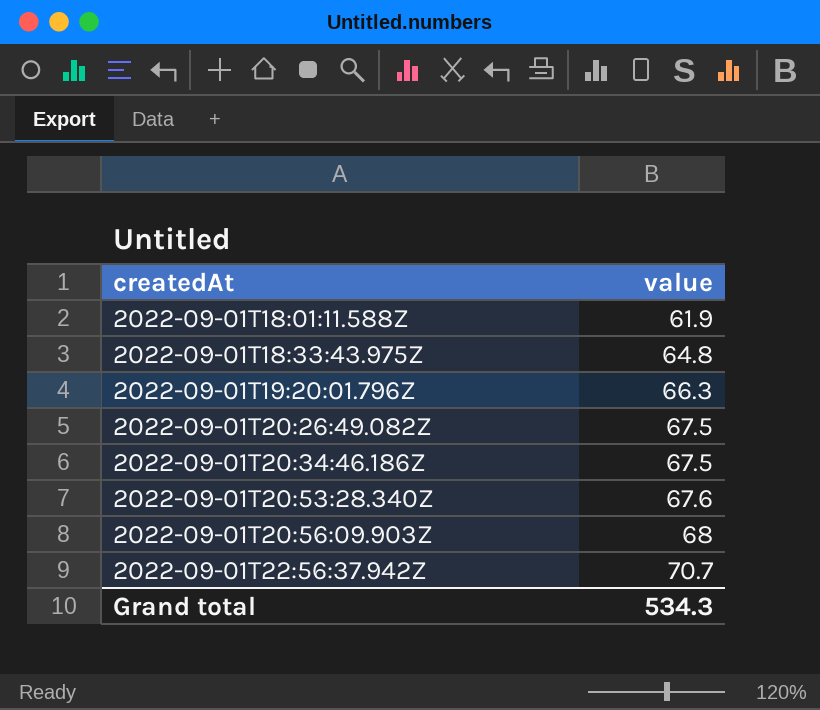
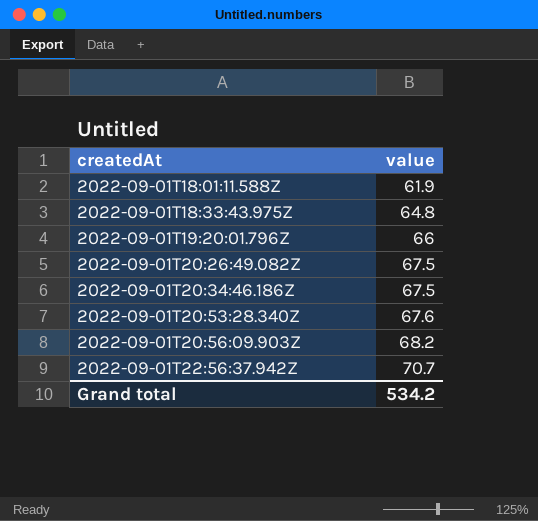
2022-09-01T19:20:01.796Z | value: 66.3 -> 66
2022-09-01T20:56:09.903Z | value: 68 -> 68.2
Grand total | value: 534.3 -> 534.2

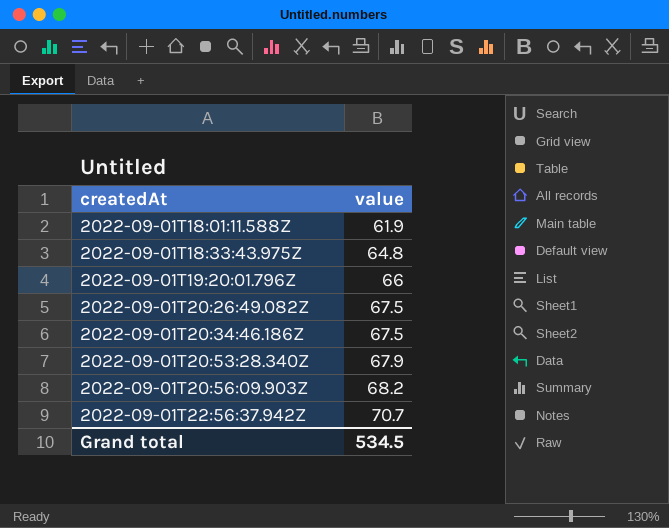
2022-09-01T20:53:28.340Z | value: 67.6 -> 67.9
Grand total | value: 534.2 -> 534.5

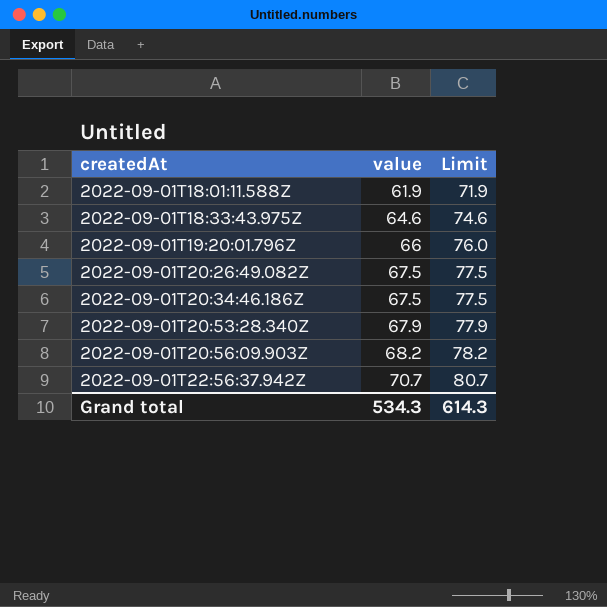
column Limit | formula: none -> [value] + 10
2022-09-01T18:33:43.975Z | value: 64.8 -> 64.6
Grand total | value: 534.5 -> 534.3

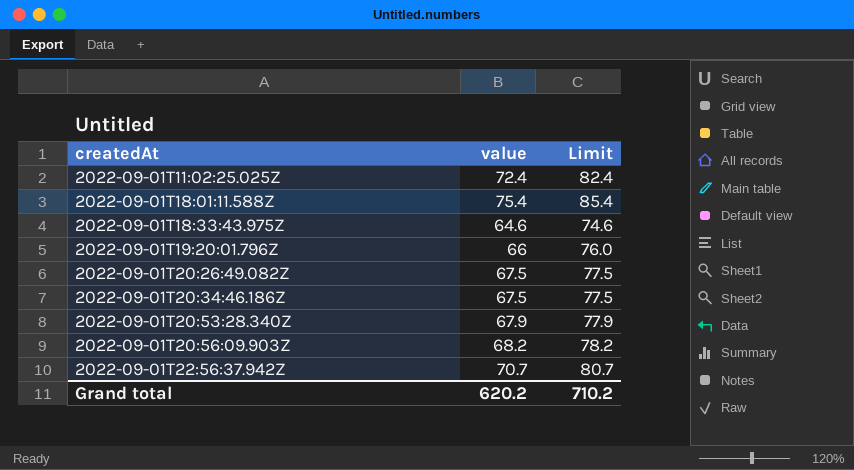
row 2022-09-01T11:02:25.025Z: none -> 72.4 | 82.4
2022-09-01T18:01:11.588Z | value: 61.9 -> 75.4
2022-09-01T18:01:11.588Z | Limit: 71.9 -> 85.4
Grand total | value: 534.3 -> 620.2
Grand total | Limit: 614.3 -> 710.2

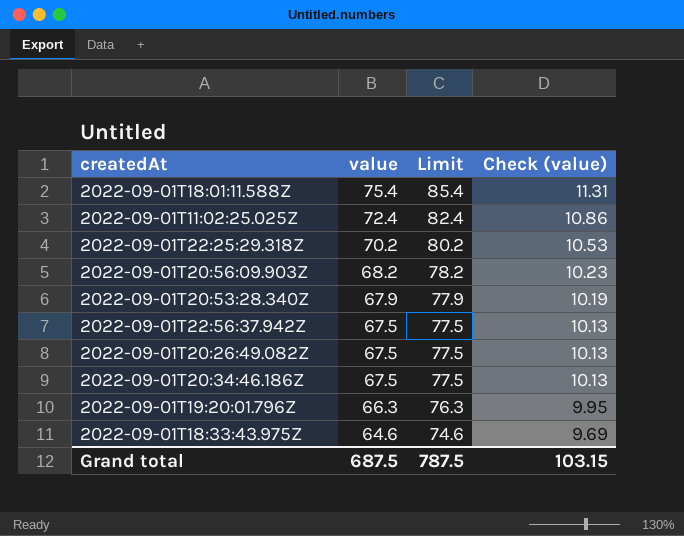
row order: createdAt ascending -> value descending
column Check (value) | formula: none -> [value] * 0.15
row 2022-09-01T22:25:29.318Z: none -> 70.2 | 80.2 | 10.53
2022-09-01T22:56:37.942Z | value: 70.7 -> 67.5
2022-09-01T22:56:37.942Z | Limit: 80.7 -> 77.5
2022-09-01T19:20:01.796Z | value: 66 -> 66.3
2022-09-01T19:20:01.796Z | Limit: 76.0 -> 76.3
Grand total | value: 620.2 -> 687.5
Grand total | Limit: 710.2 -> 787.5

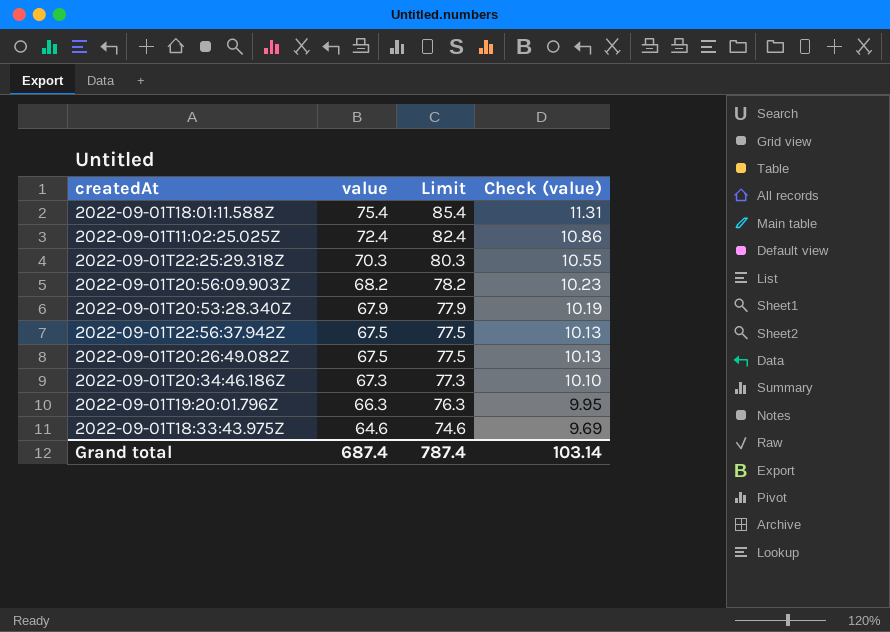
2022-09-01T22:25:29.318Z | value: 70.2 -> 70.3
2022-09-01T22:25:29.318Z | Limit: 80.2 -> 80.3
2022-09-01T22:25:29.318Z | Check (value): 10.53 -> 10.55
2022-09-01T20:34:46.186Z | value: 67.5 -> 67.3
2022-09-01T20:34:46.186Z | Limit: 77.5 -> 77.3
2022-09-01T20:34:46.186Z | Check (value): 10.13 -> 10.10
Grand total | value: 687.5 -> 687.4
Grand total | Limit: 787.5 -> 787.4
Grand total | Check (value): 103.15 -> 103.14

